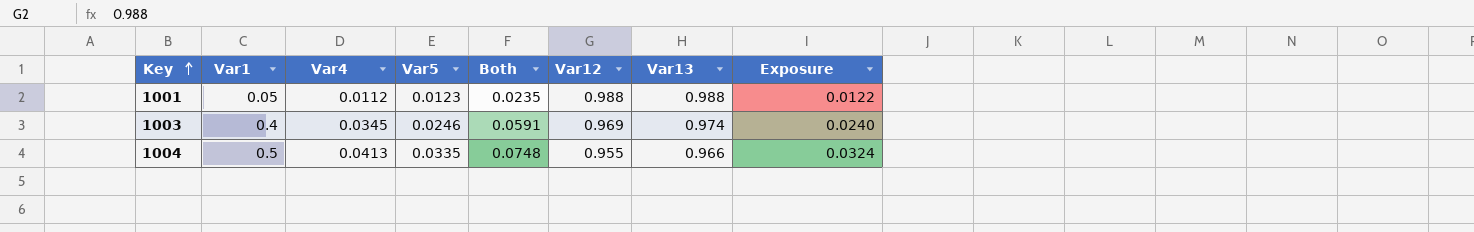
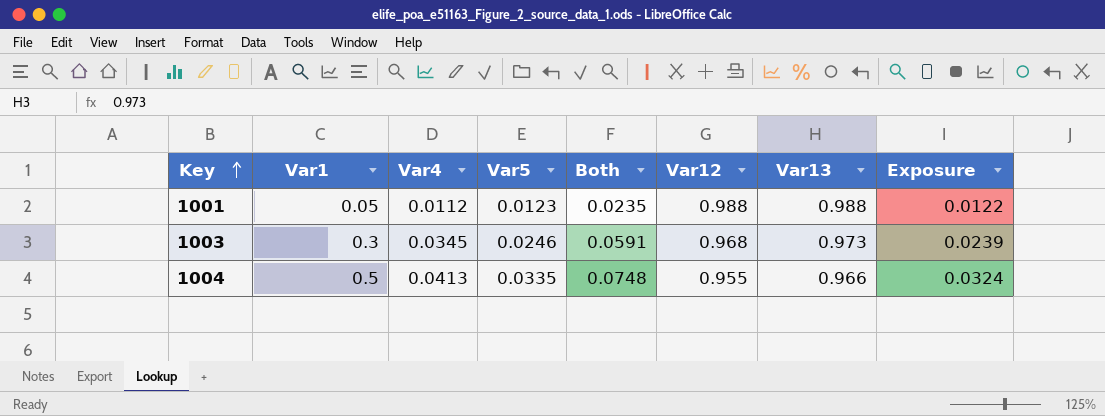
1003 | Var1: 0.4 -> 0.3
1003 | Var12: 0.969 -> 0.968
1003 | Var13: 0.974 -> 0.973
1003 | Exposure: 0.0240 -> 0.0239

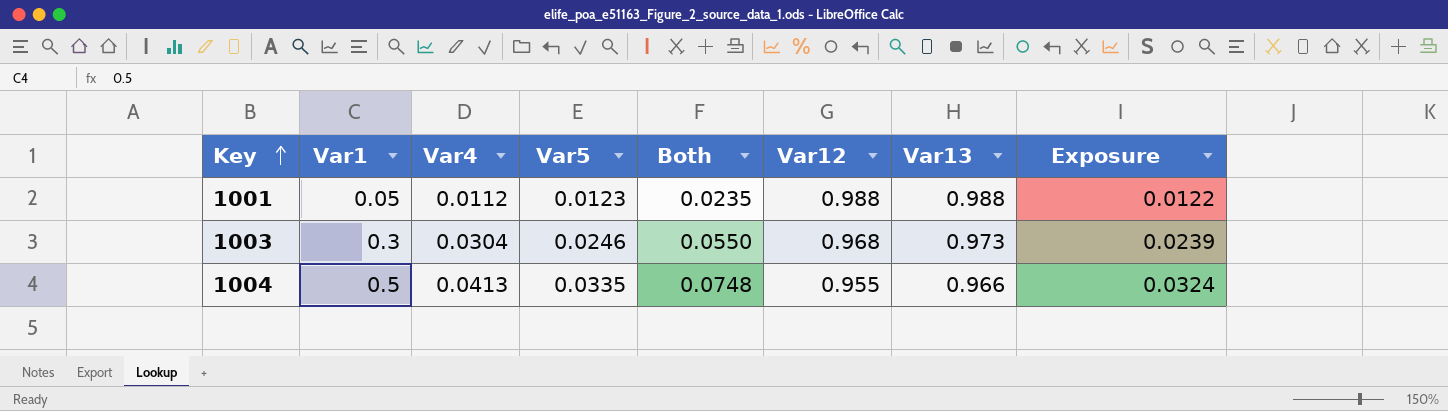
1003 | Var4: 0.0345 -> 0.0304
1003 | Both: 0.0591 -> 0.0550

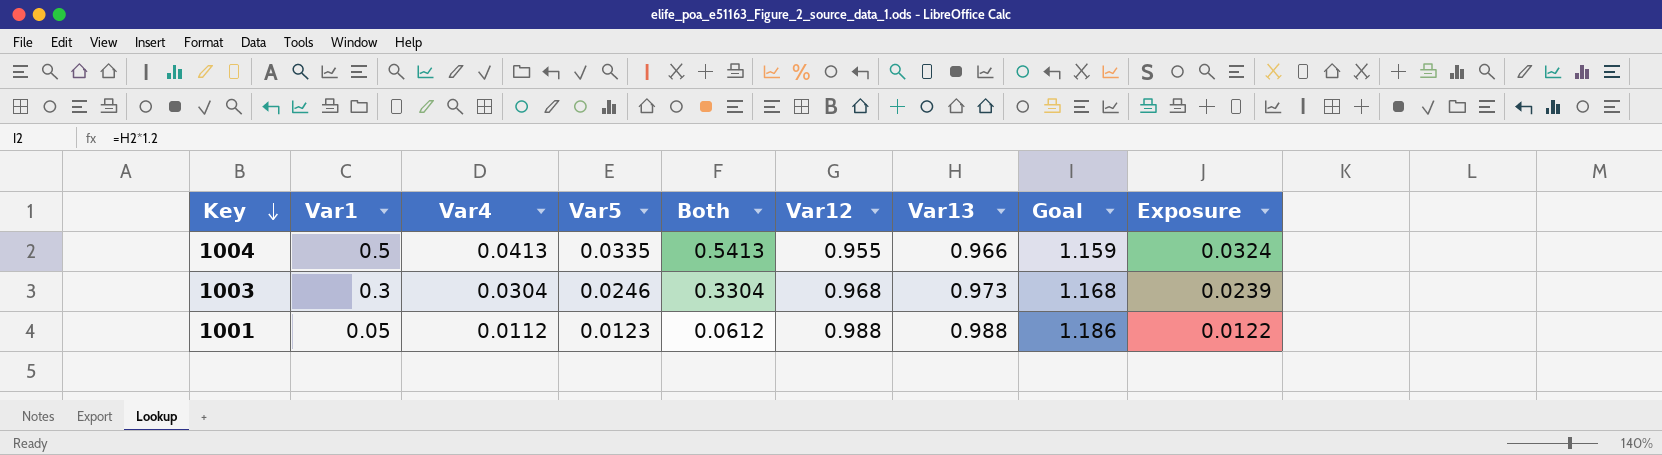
row order: Key ascending -> Key descending
column Both | formula: [Var4] + [Var5] -> [Var1] + [Var4]
column Goal | formula: none -> [Var13] * 1.2

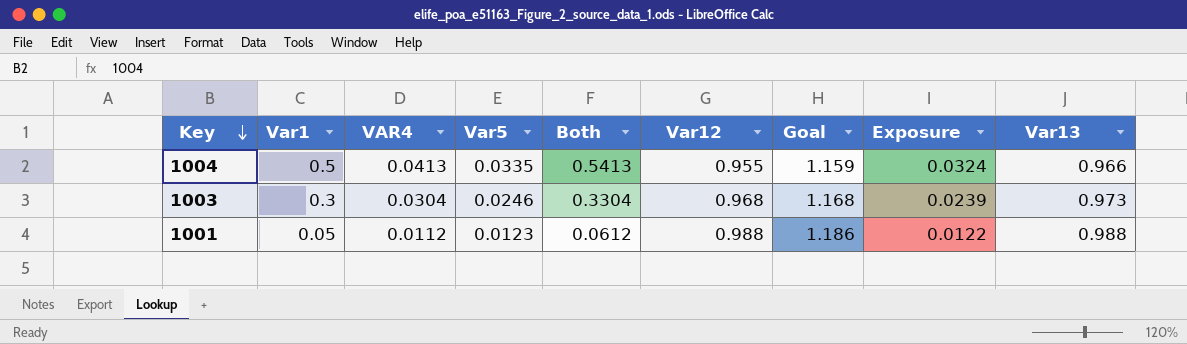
column name: Var4 -> VAR4
column Var13 | position: 7 -> 9

